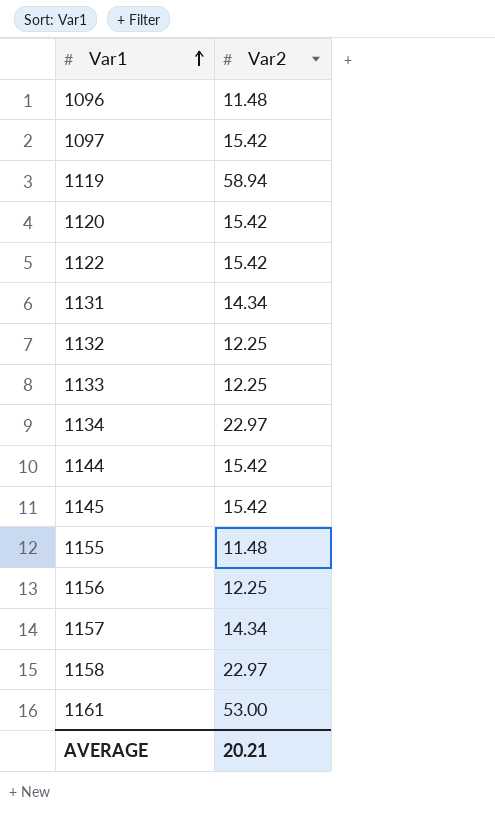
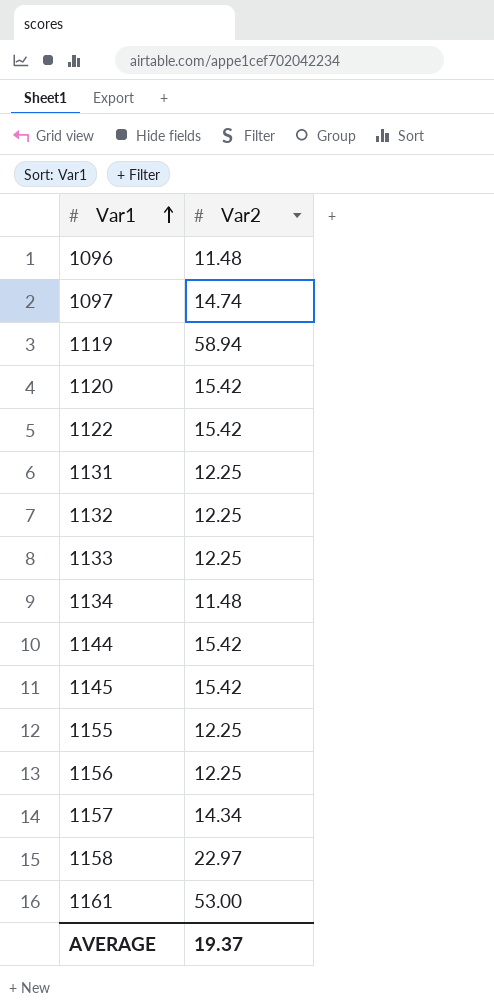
1097 | Var2: 15.42 -> 14.74
1131 | Var2: 14.34 -> 12.25
1134 | Var2: 22.97 -> 11.48
1155 | Var2: 11.48 -> 12.25
AVERAGE | Var2: 20.21 -> 19.37

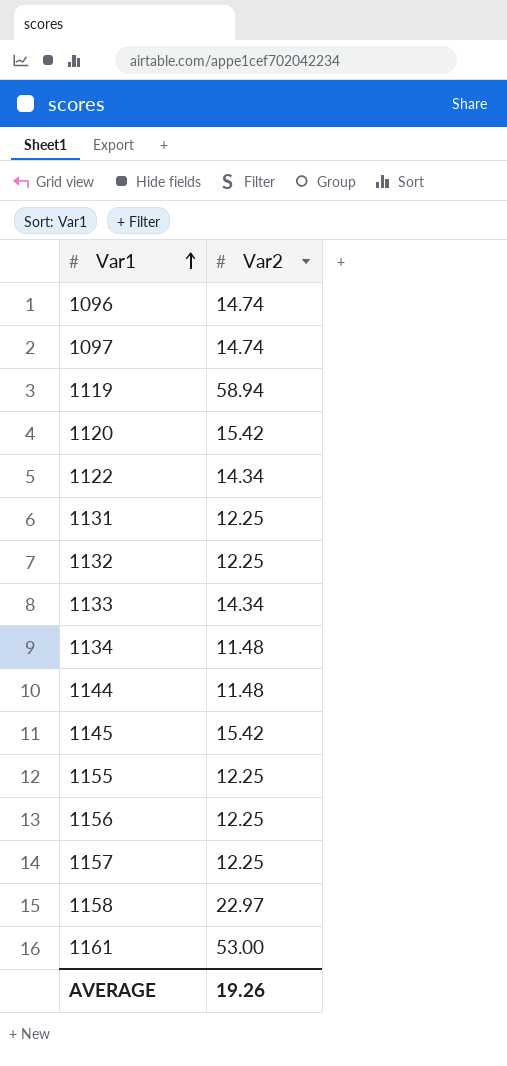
1096 | Var2: 11.48 -> 14.74
1122 | Var2: 15.42 -> 14.34
1133 | Var2: 12.25 -> 14.34
1144 | Var2: 15.42 -> 11.48
1157 | Var2: 14.34 -> 12.25
AVERAGE | Var2: 19.37 -> 19.26

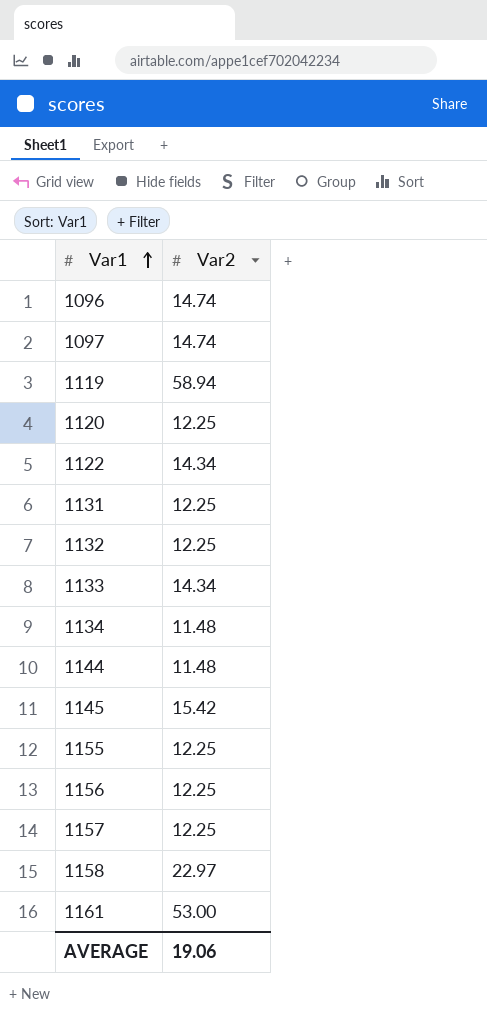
1120 | Var2: 15.42 -> 12.25
AVERAGE | Var2: 19.26 -> 19.06

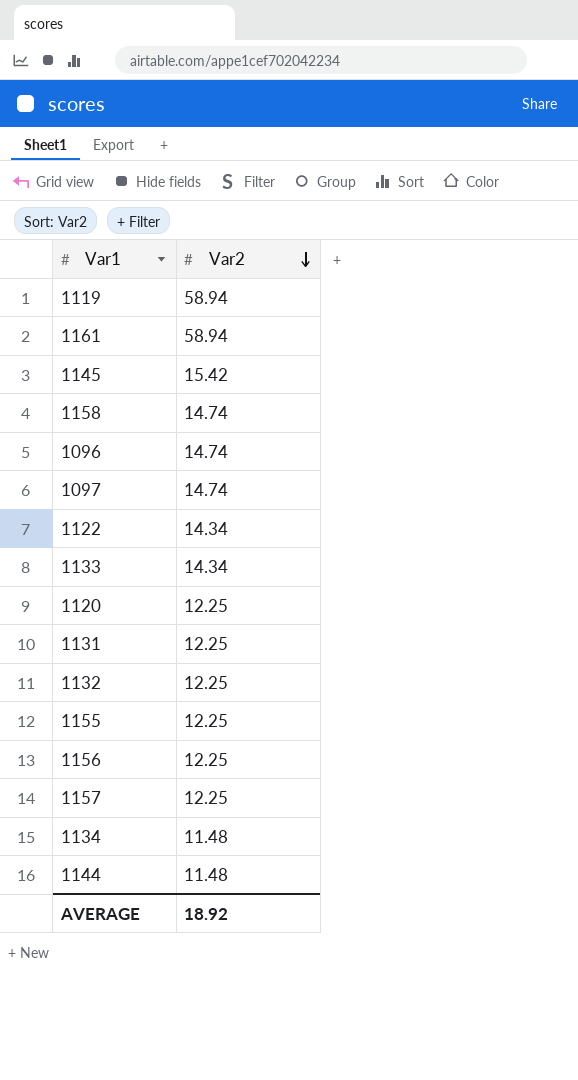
row order: Var1 ascending -> Var2 descending
1161 | Var2: 53.00 -> 58.94
1158 | Var2: 22.97 -> 14.74
AVERAGE | Var2: 19.06 -> 18.92

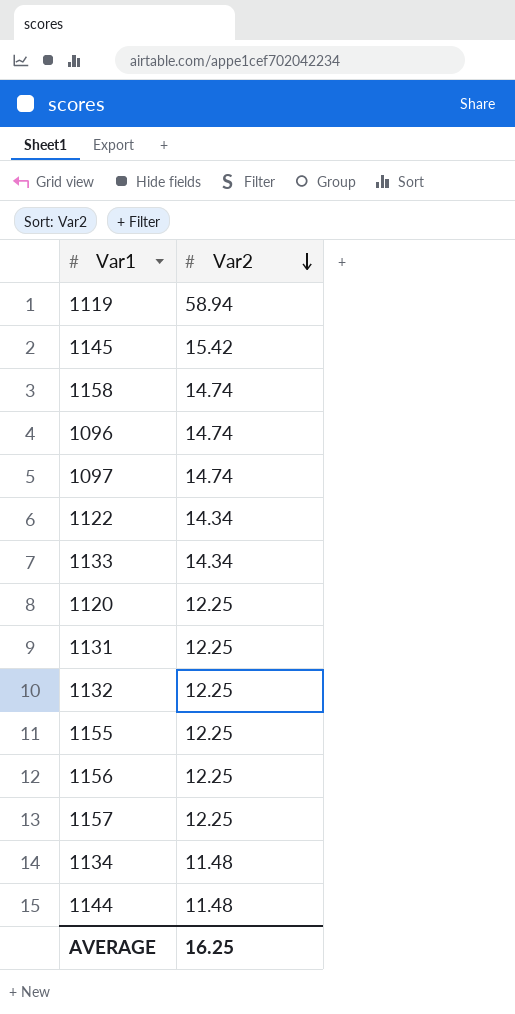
row 1161: 58.94 -> none
AVERAGE | Var2: 18.92 -> 16.25

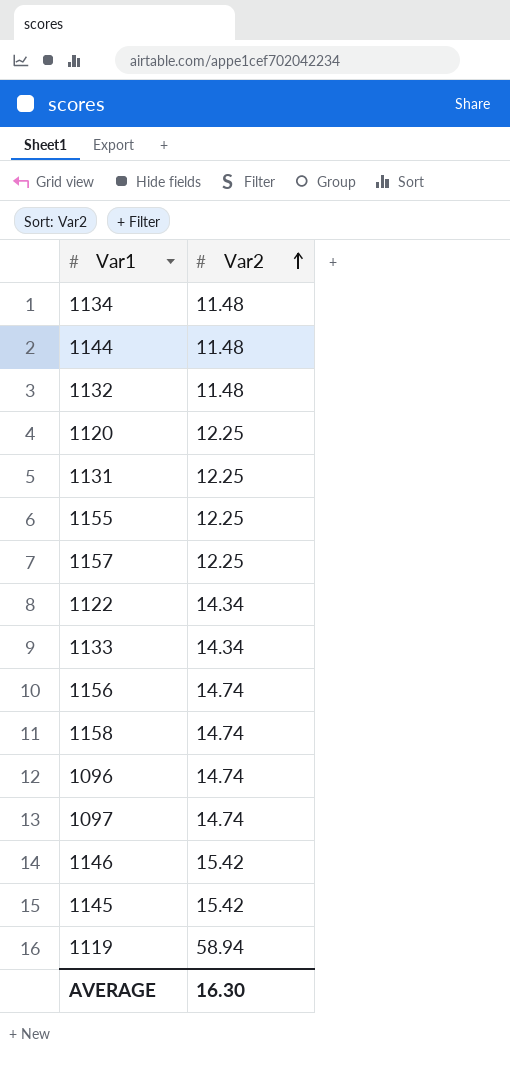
row order: Var2 descending -> Var2 ascending
1132 | Var2: 12.25 -> 11.48
1156 | Var2: 12.25 -> 14.74
row 1146: none -> 15.42
AVERAGE | Var2: 16.25 -> 16.30

